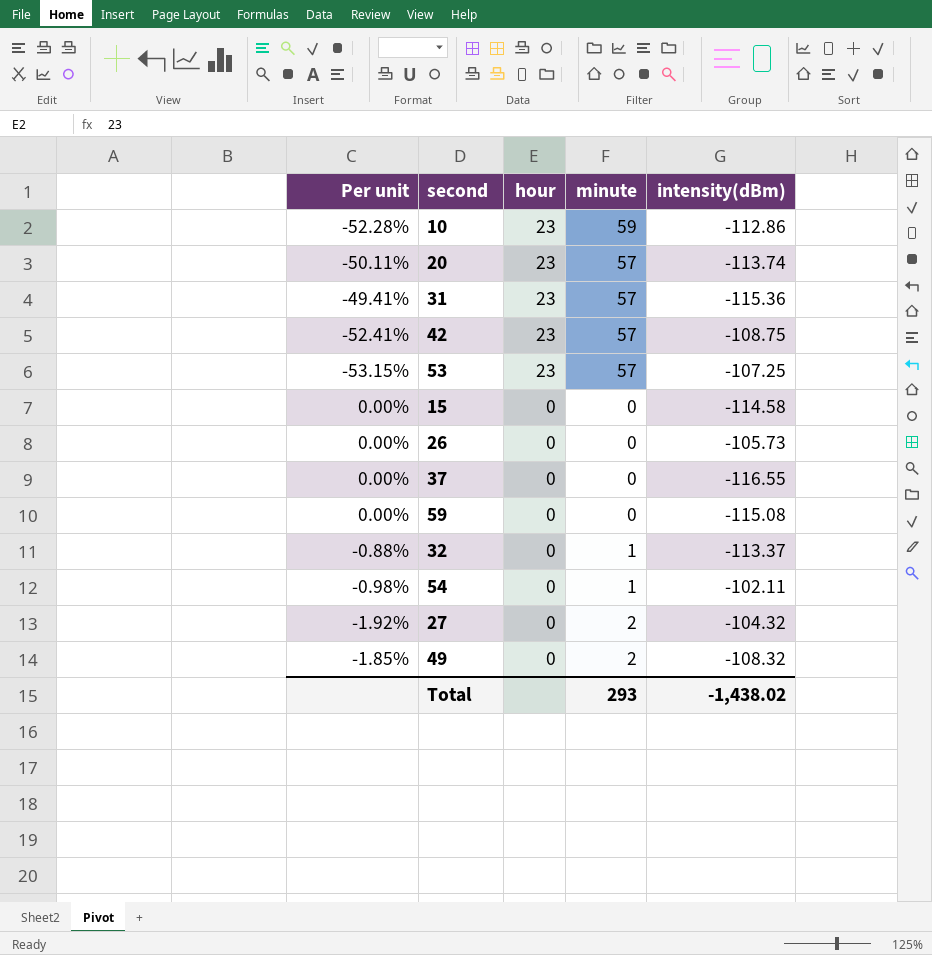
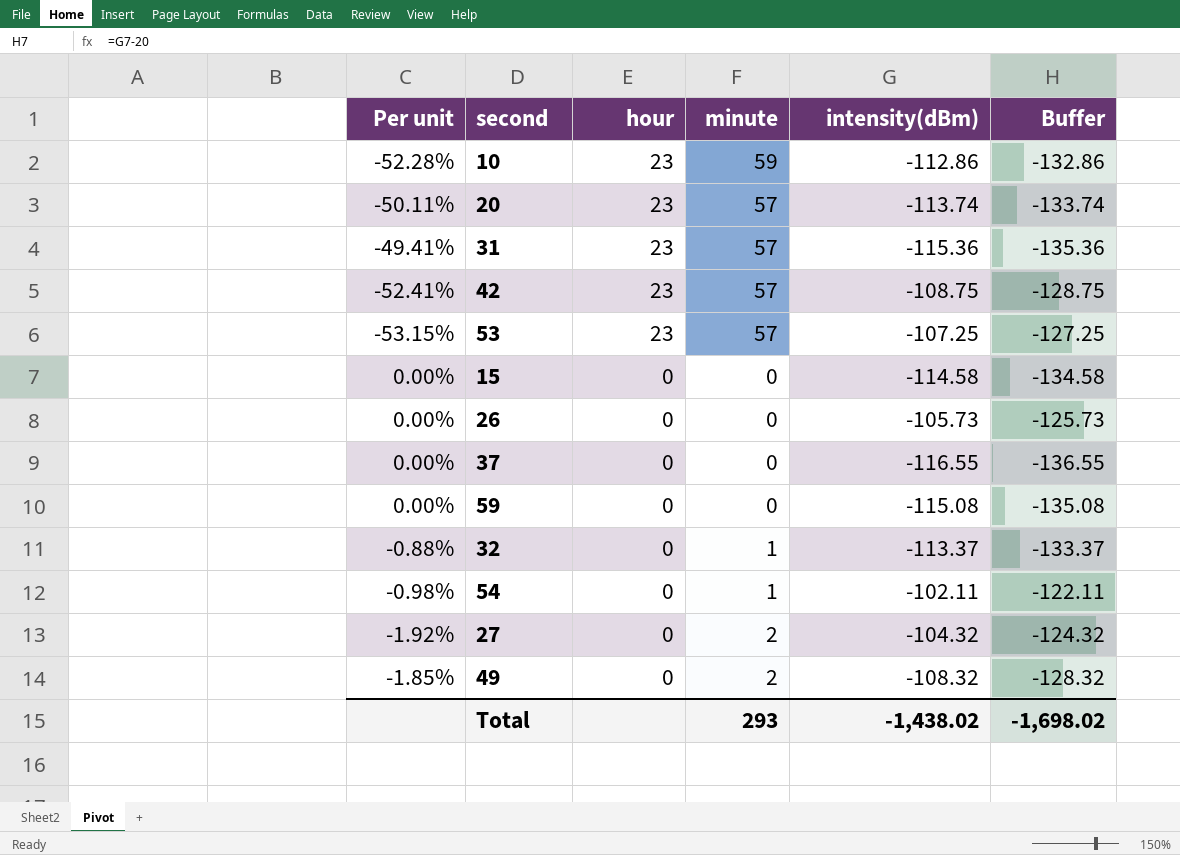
column Buffer | formula: none -> [intensity(dBm)] - 20

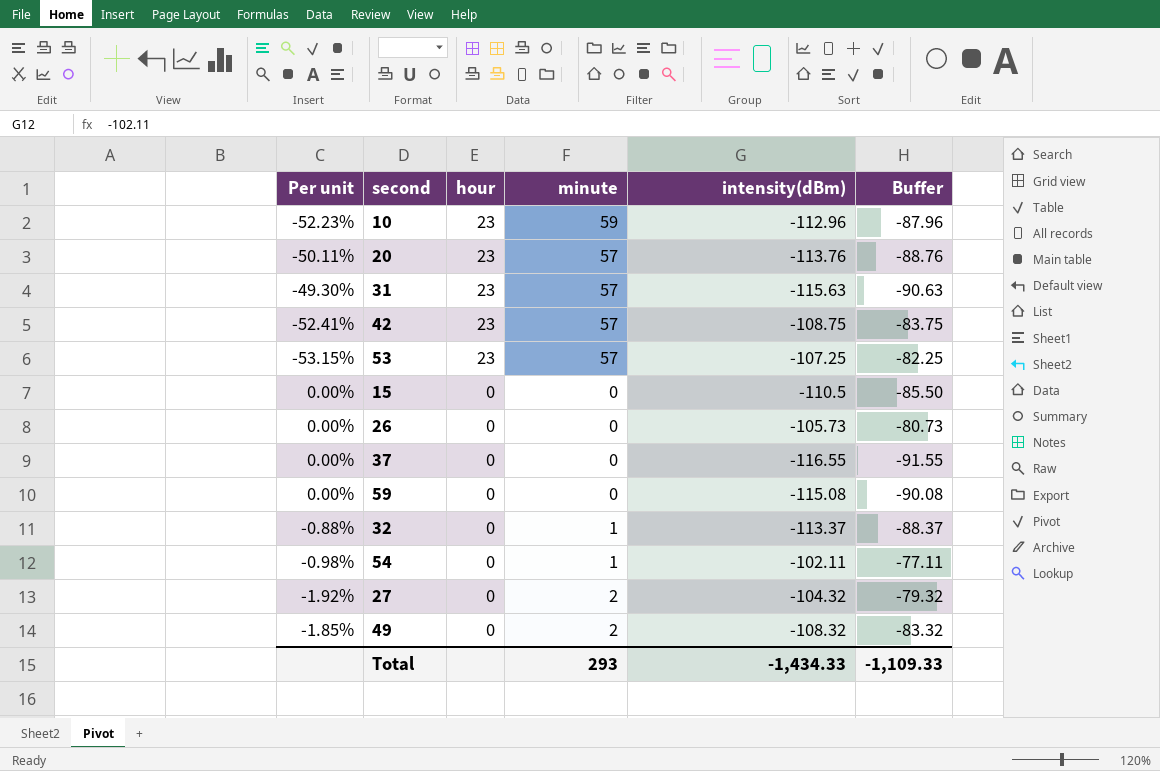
column Buffer | formula: [intensity(dBm)] - 20 -> [intensity(dBm)] + 25
10 | Per unit: -52.28% -> -52.23%
10 | intensity(dBm): -112.86 -> -112.96
20 | intensity(dBm): -113.74 -> -113.76
31 | Per unit: -49.41% -> -49.30%
31 | intensity(dBm): -115.36 -> -115.63
15 | intensity(dBm): -114.58 -> -110.5
Total | intensity(dBm): -1,438.02 -> -1,434.33
Total | Buffer: -1,698.02 -> -1,109.33

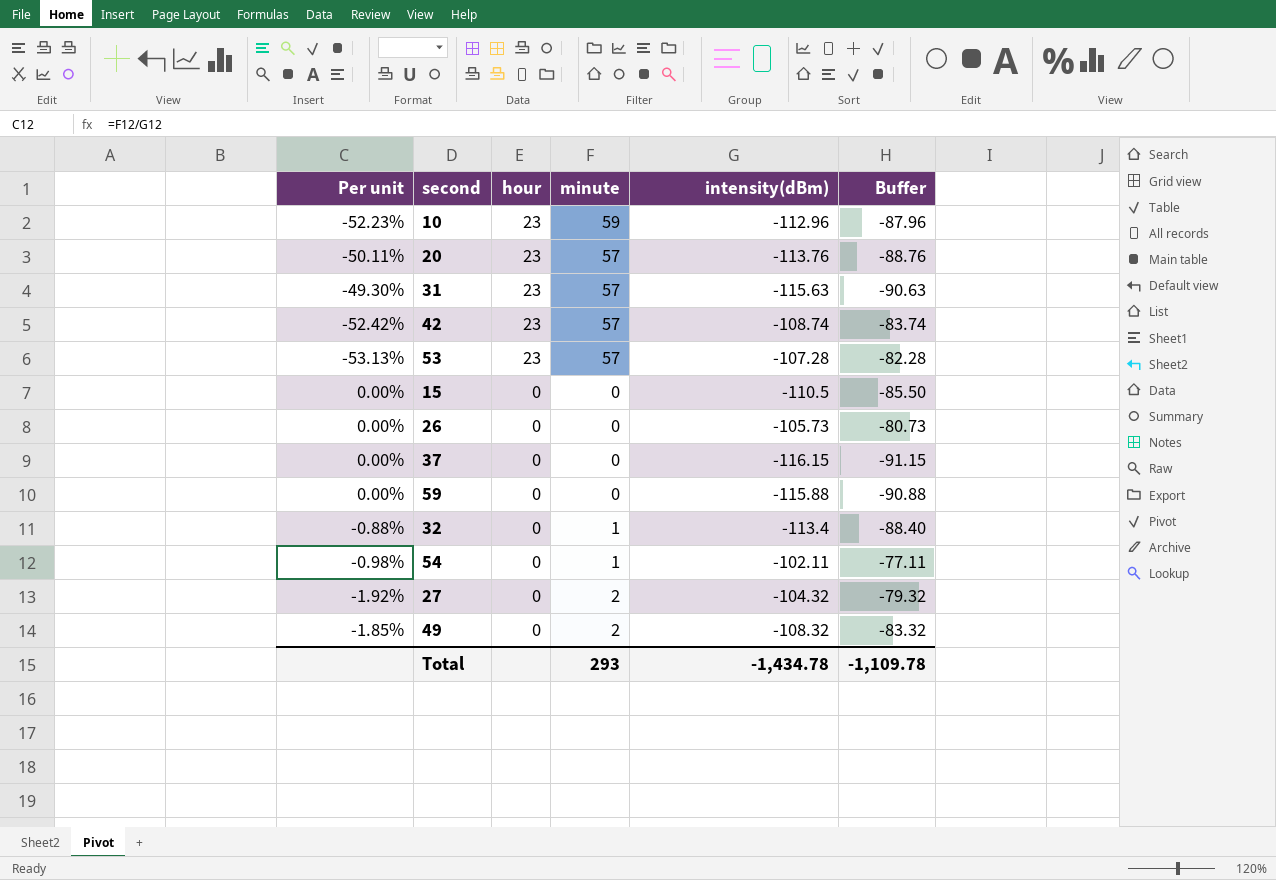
42 | Per unit: -52.41% -> -52.42%
42 | intensity(dBm): -108.75 -> -108.74
42 | Buffer: -83.75 -> -83.74
53 | Per unit: -53.15% -> -53.13%
53 | intensity(dBm): -107.25 -> -107.28
53 | Buffer: -82.25 -> -82.28
37 | intensity(dBm): -116.55 -> -116.15
37 | Buffer: -91.55 -> -91.15
59 | intensity(dBm): -115.08 -> -115.88
59 | Buffer: -90.08 -> -90.88
32 | intensity(dBm): -113.37 -> -113.4
32 | Buffer: -88.37 -> -88.40
Total | intensity(dBm): -1,434.33 -> -1,434.78
Total | Buffer: -1,109.33 -> -1,109.78

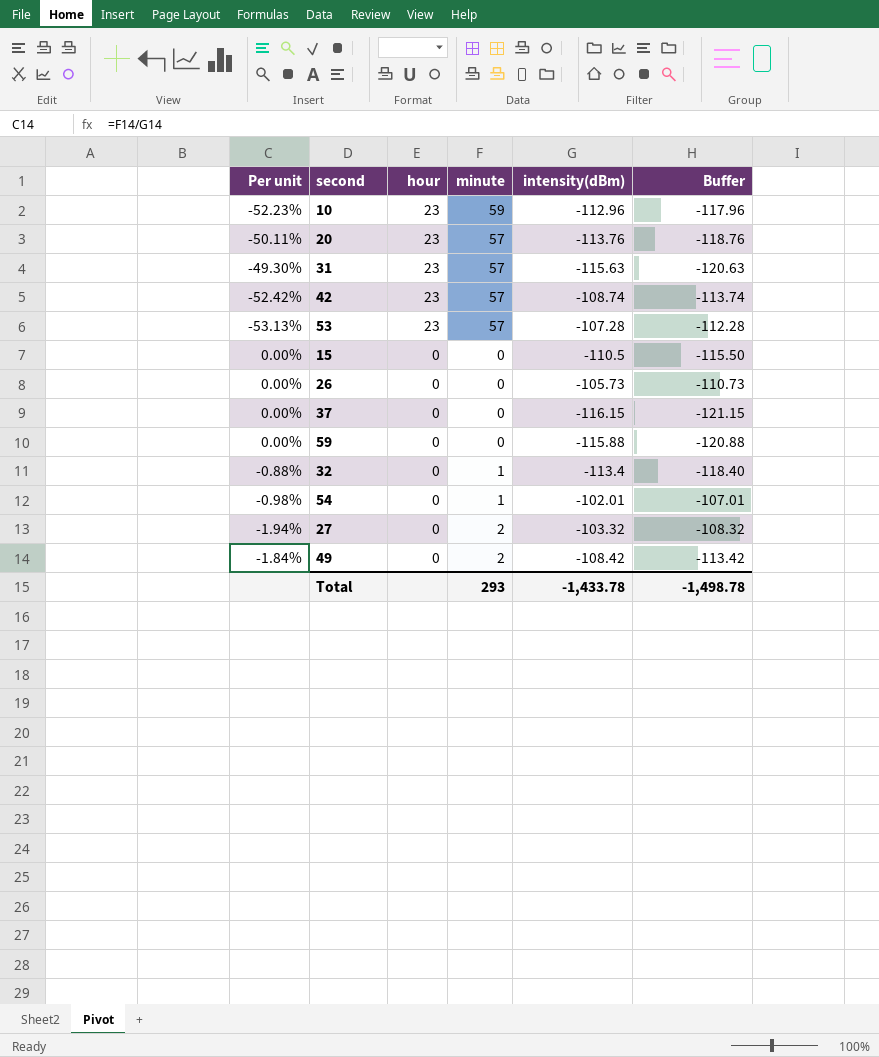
column Buffer | formula: [intensity(dBm)] + 25 -> [intensity(dBm)] - 5
54 | intensity(dBm): -102.11 -> -102.01
27 | Per unit: -1.92% -> -1.94%
27 | intensity(dBm): -104.32 -> -103.32
49 | Per unit: -1.85% -> -1.84%
49 | intensity(dBm): -108.32 -> -108.42
Total | intensity(dBm): -1,434.78 -> -1,433.78
Total | Buffer: -1,109.78 -> -1,498.78

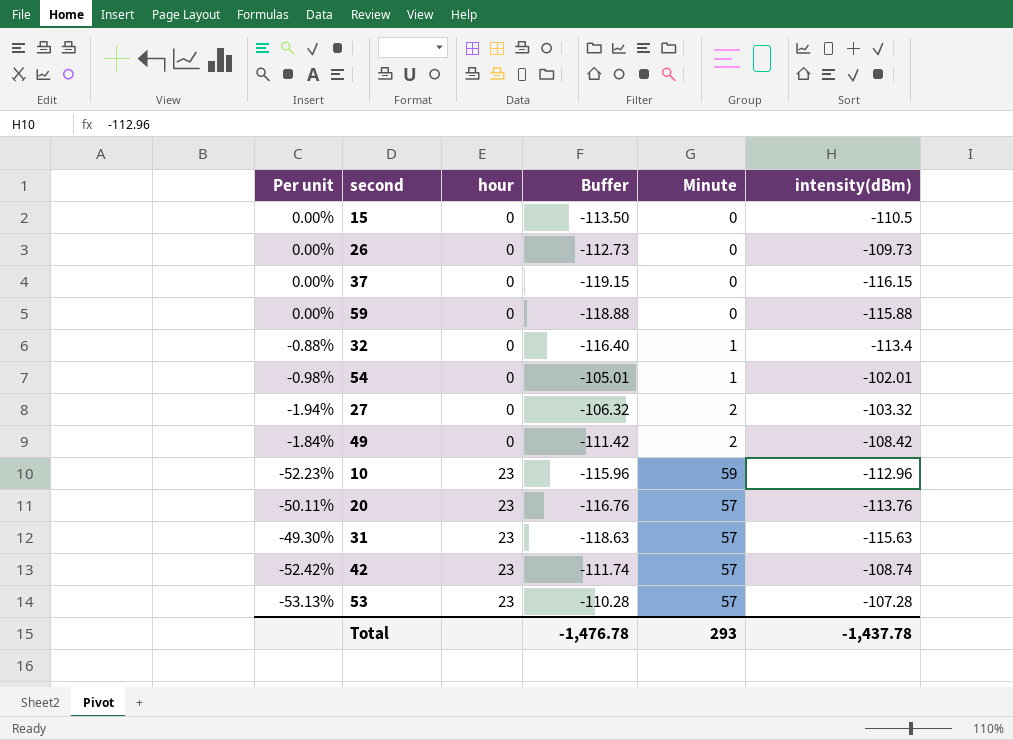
row order: hour descending -> hour ascending
column Buffer | formula: [intensity(dBm)] - 5 -> [intensity(dBm)] - 3
column Buffer | position: 6 -> 4
column name: minute -> Minute
26 | intensity(dBm): -105.73 -> -109.73
Total | Buffer: -1,498.78 -> -1,476.78
Total | intensity(dBm): -1,433.78 -> -1,437.78

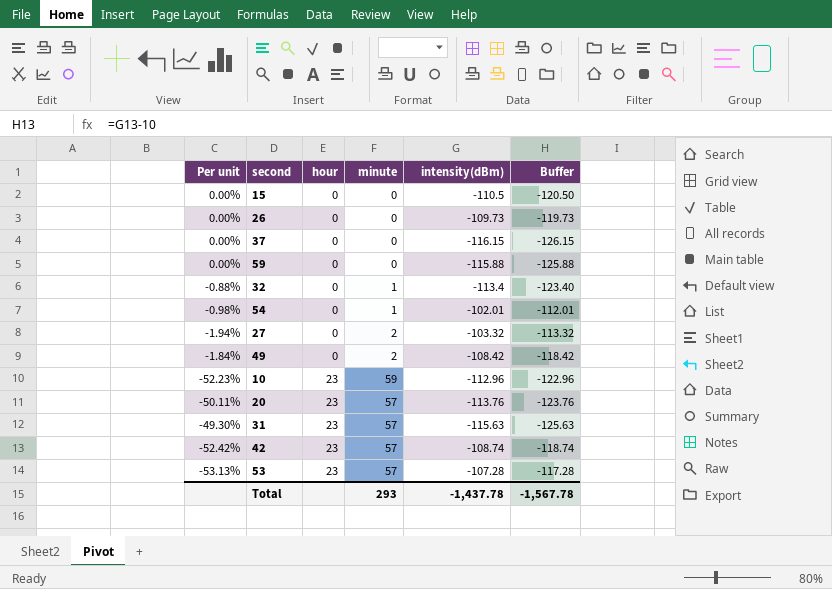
column name: Minute -> minute
column Buffer | formula: [intensity(dBm)] - 3 -> [intensity(dBm)] - 10
column Buffer | position: 4 -> 6
Total | Buffer: -1,476.78 -> -1,567.78

